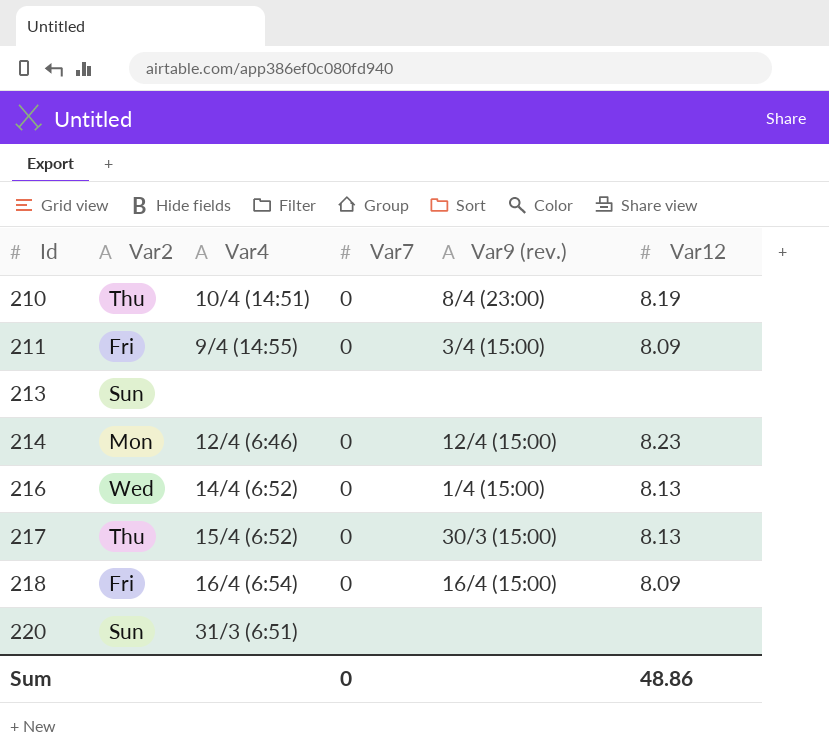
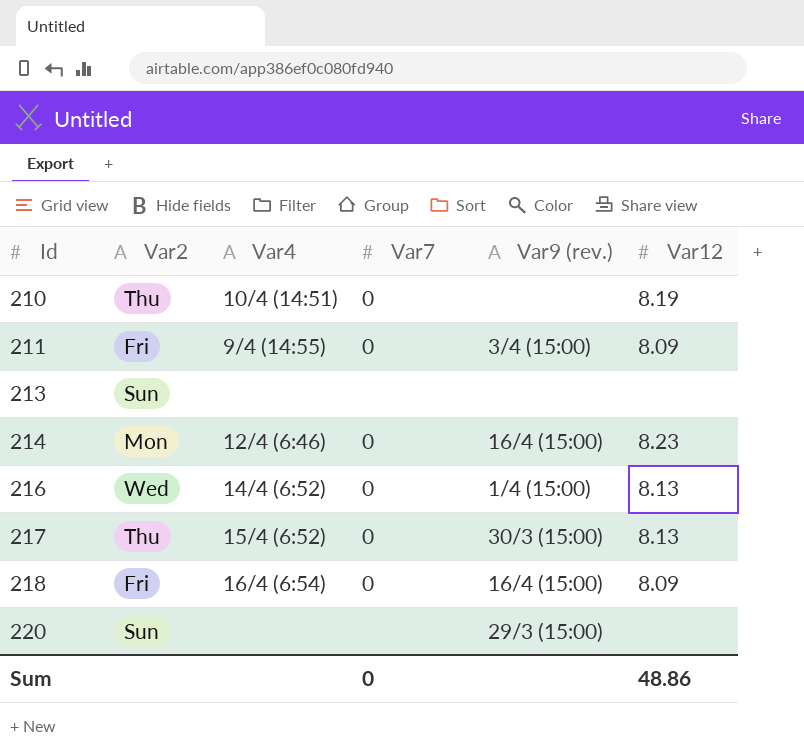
210 | Var9 (rev.): 8/4 (23:00) -> none
214 | Var9 (rev.): 12/4 (15:00) -> 16/4 (15:00)
220 | Var4: 31/3 (6:51) -> none
220 | Var9 (rev.): none -> 29/3 (15:00)

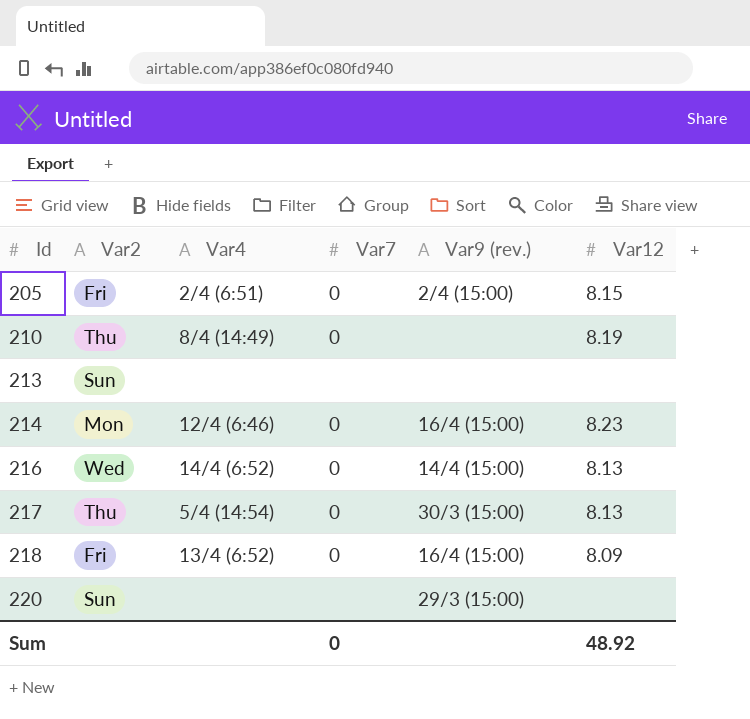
row 211: Fri | 9/4 (14:55) | 0 | 3/4 (15:00) | 8.09 -> none
row 205: none -> Fri | 2/4 (6:51) | 0 | 2/4 (15:00) | 8.15
210 | Var4: 10/4 (14:51) -> 8/4 (14:49)
216 | Var9 (rev.): 1/4 (15:00) -> 14/4 (15:00)
217 | Var4: 15/4 (6:52) -> 5/4 (14:54)
218 | Var4: 16/4 (6:54) -> 13/4 (6:52)
Sum | Var12: 48.86 -> 48.92

